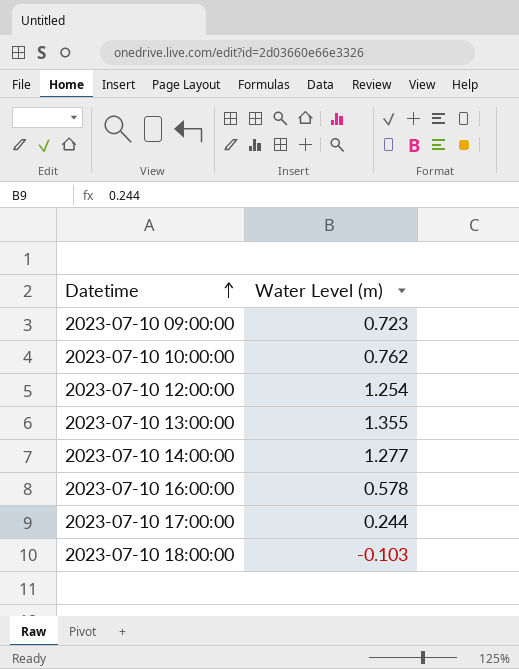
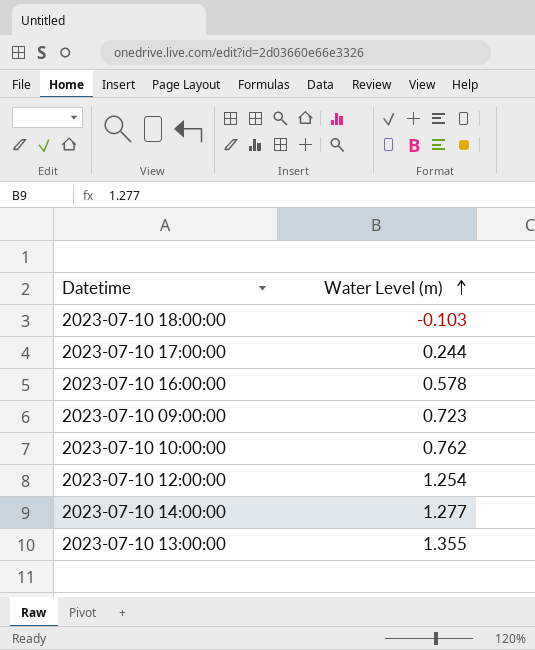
row order: Datetime ascending -> Water Level (m) ascending

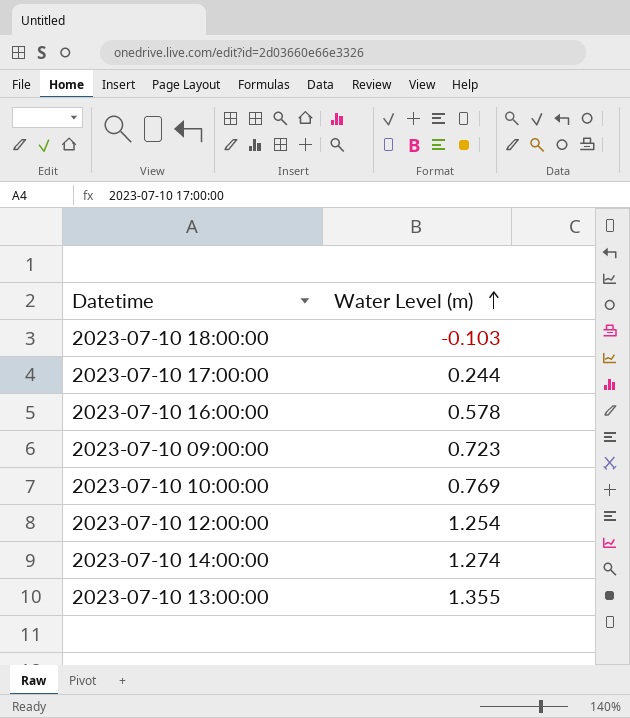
2023-07-10 10:00:00 | Water Level (m): 0.762 -> 0.769
2023-07-10 14:00:00 | Water Level (m): 1.277 -> 1.274

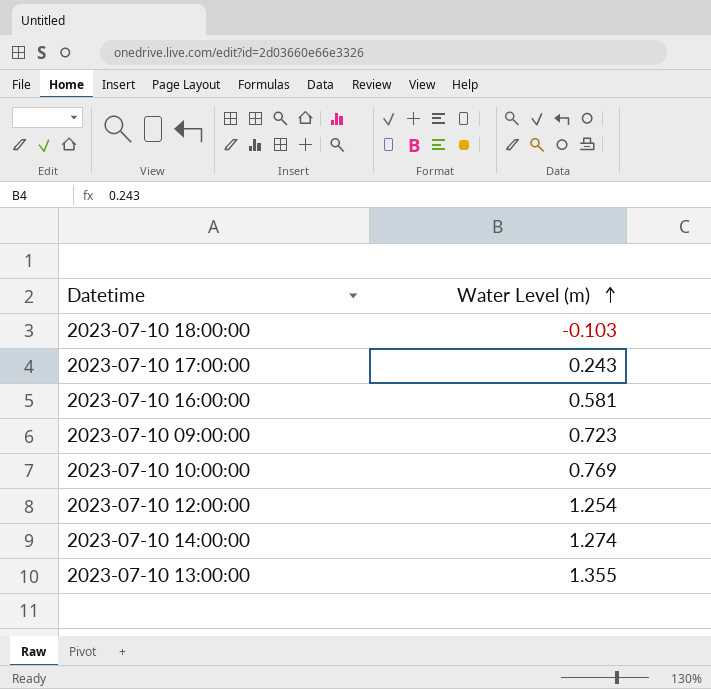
2023-07-10 17:00:00 | Water Level (m): 0.244 -> 0.243
2023-07-10 16:00:00 | Water Level (m): 0.578 -> 0.581

